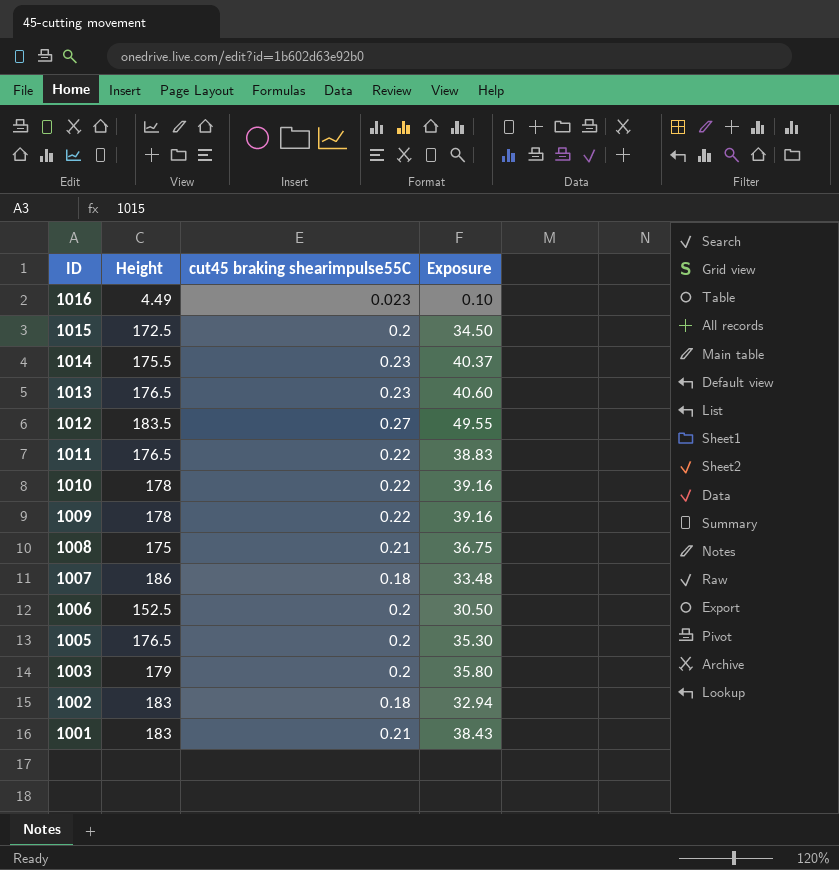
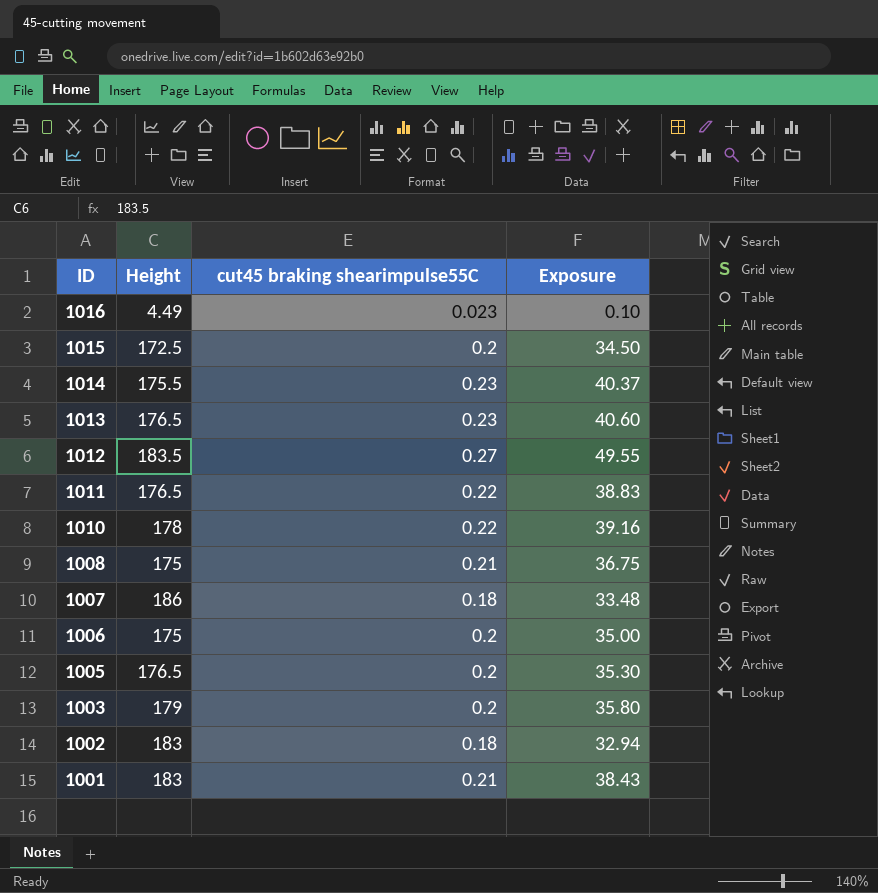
row 1009: 178 | 0.22 | 39.16 -> none
1006 | Height: 152.5 -> 175
1006 | Exposure: 30.50 -> 35.00

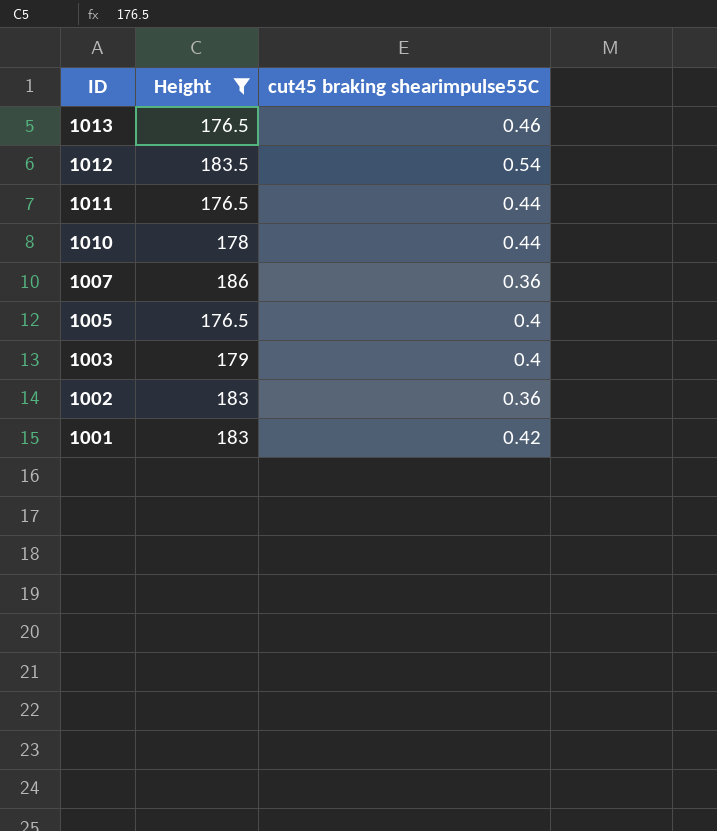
filter: none -> Height >= 176.5
column Exposure | formula: [Height] * [cut45 braking shearimpulse55C] -> none
1013 | cut45 braking shearimpulse55C: 0.23 -> 0.46
1012 | cut45 braking shearimpulse55C: 0.27 -> 0.54
1011 | cut45 braking shearimpulse55C: 0.22 -> 0.44
1010 | cut45 braking shearimpulse55C: 0.22 -> 0.44
1007 | cut45 braking shearimpulse55C: 0.18 -> 0.36
1005 | cut45 braking shearimpulse55C: 0.2 -> 0.4
1003 | cut45 braking shearimpulse55C: 0.2 -> 0.4
1002 | cut45 braking shearimpulse55C: 0.18 -> 0.36
1001 | cut45 braking shearimpulse55C: 0.21 -> 0.42

